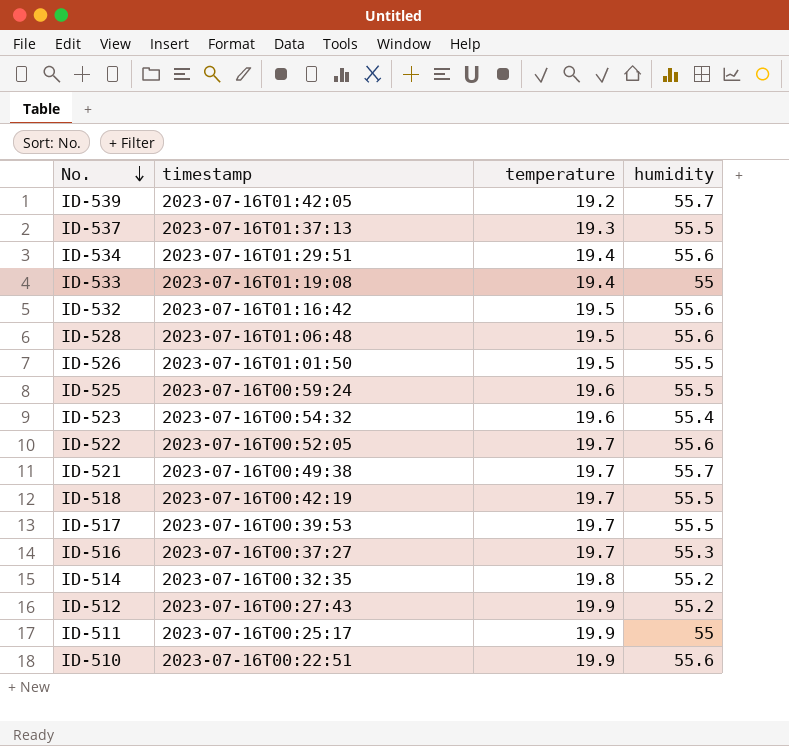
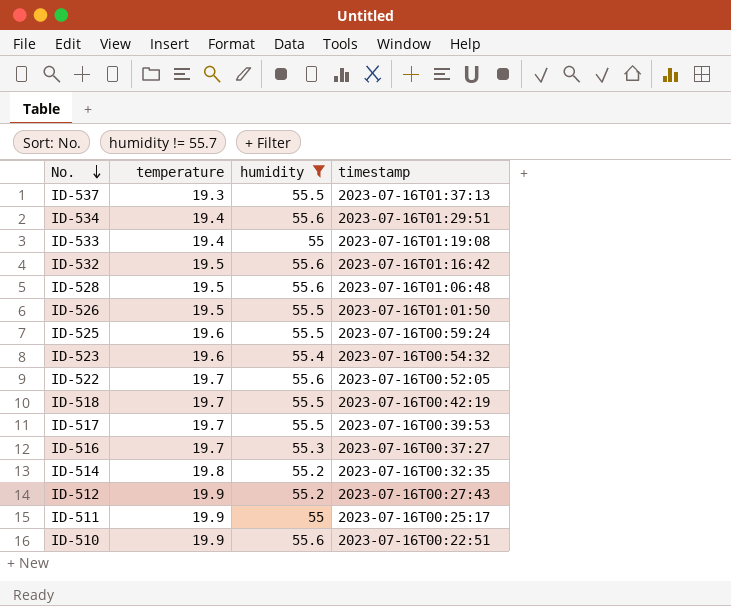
filter: none -> humidity != 55.7
column timestamp | position: 2 -> 4

